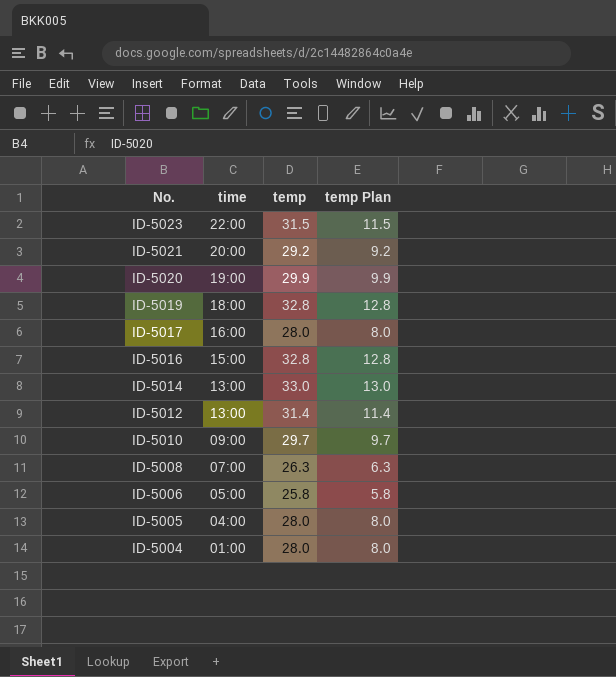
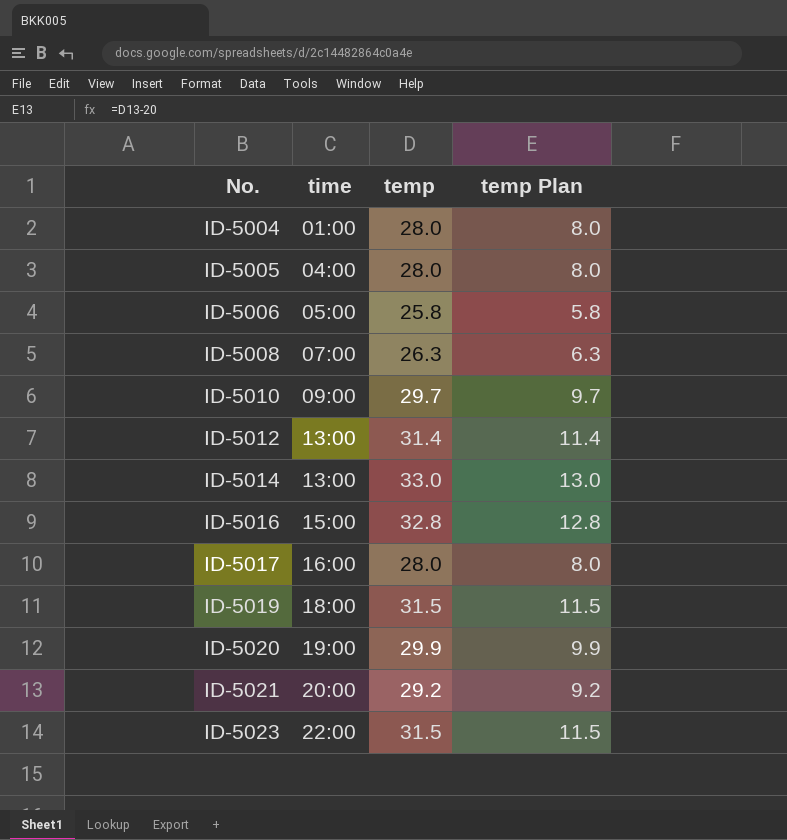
row order: No. descending -> No. ascending
ID-5019 | temp: 32.8 -> 31.5
ID-5019 | temp Plan: 12.8 -> 11.5

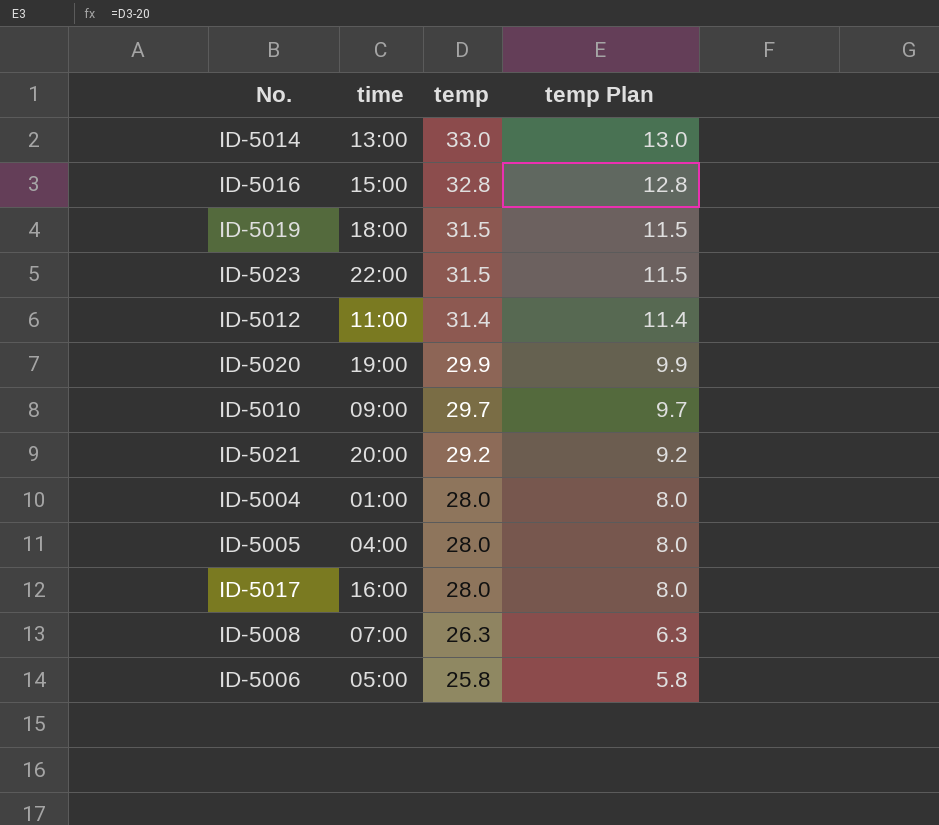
row order: No. ascending -> temp descending
ID-5012 | time: 13:00 -> 11:00

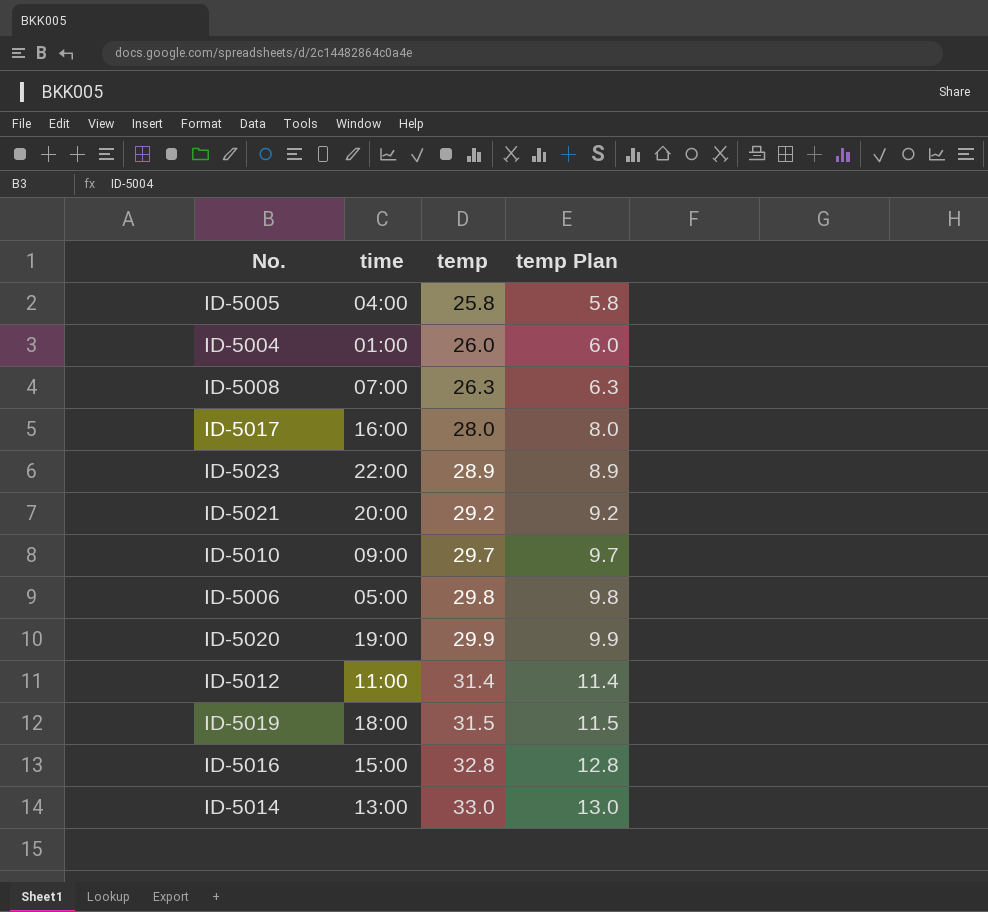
row order: temp descending -> temp ascending
ID-5005 | temp: 28.0 -> 25.8
ID-5005 | temp Plan: 8.0 -> 5.8
ID-5004 | temp: 28.0 -> 26.0
ID-5004 | temp Plan: 8.0 -> 6.0
ID-5023 | temp: 31.5 -> 28.9
ID-5023 | temp Plan: 11.5 -> 8.9
ID-5006 | temp: 25.8 -> 29.8
ID-5006 | temp Plan: 5.8 -> 9.8

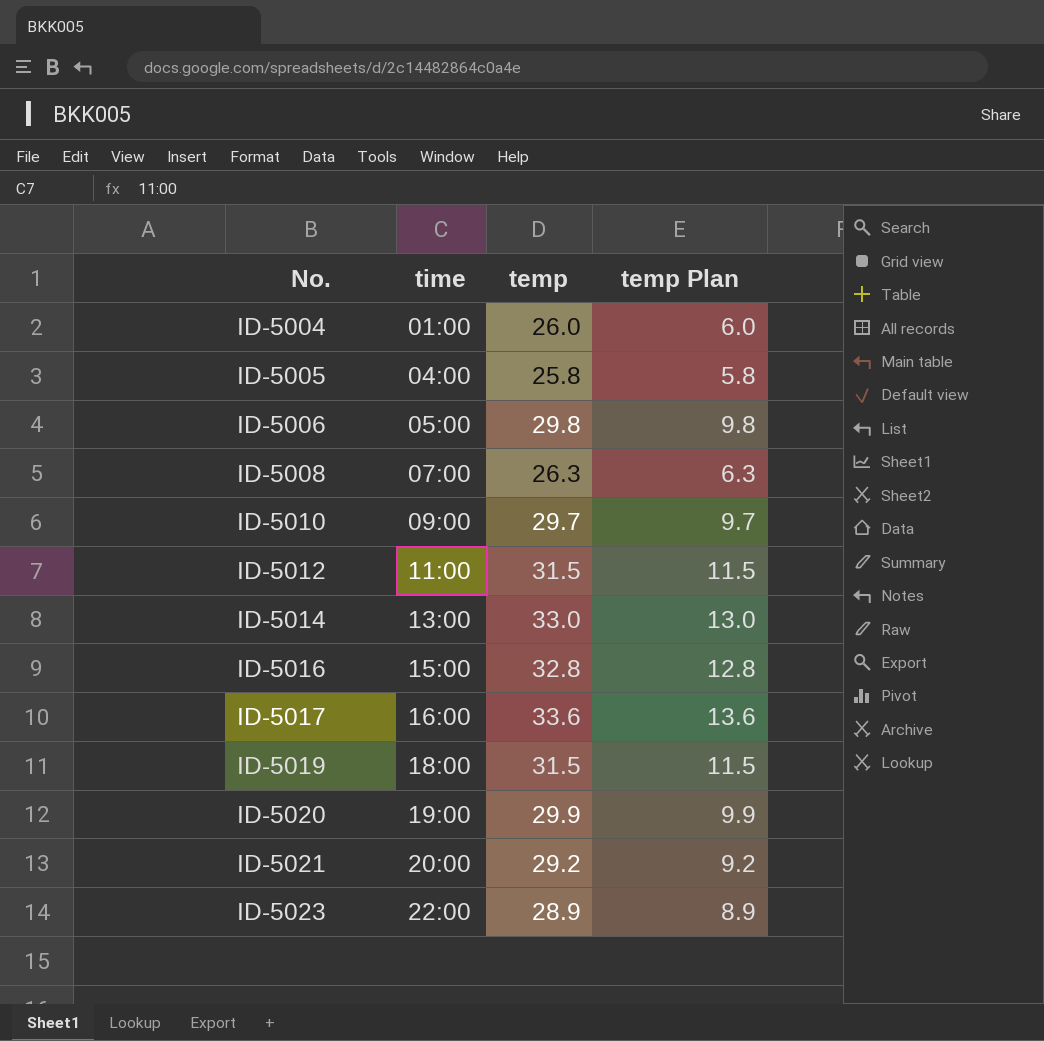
row order: temp ascending -> No. ascending
ID-5012 | temp: 31.4 -> 31.5
ID-5012 | temp Plan: 11.4 -> 11.5
ID-5017 | temp: 28.0 -> 33.6
ID-5017 | temp Plan: 8.0 -> 13.6

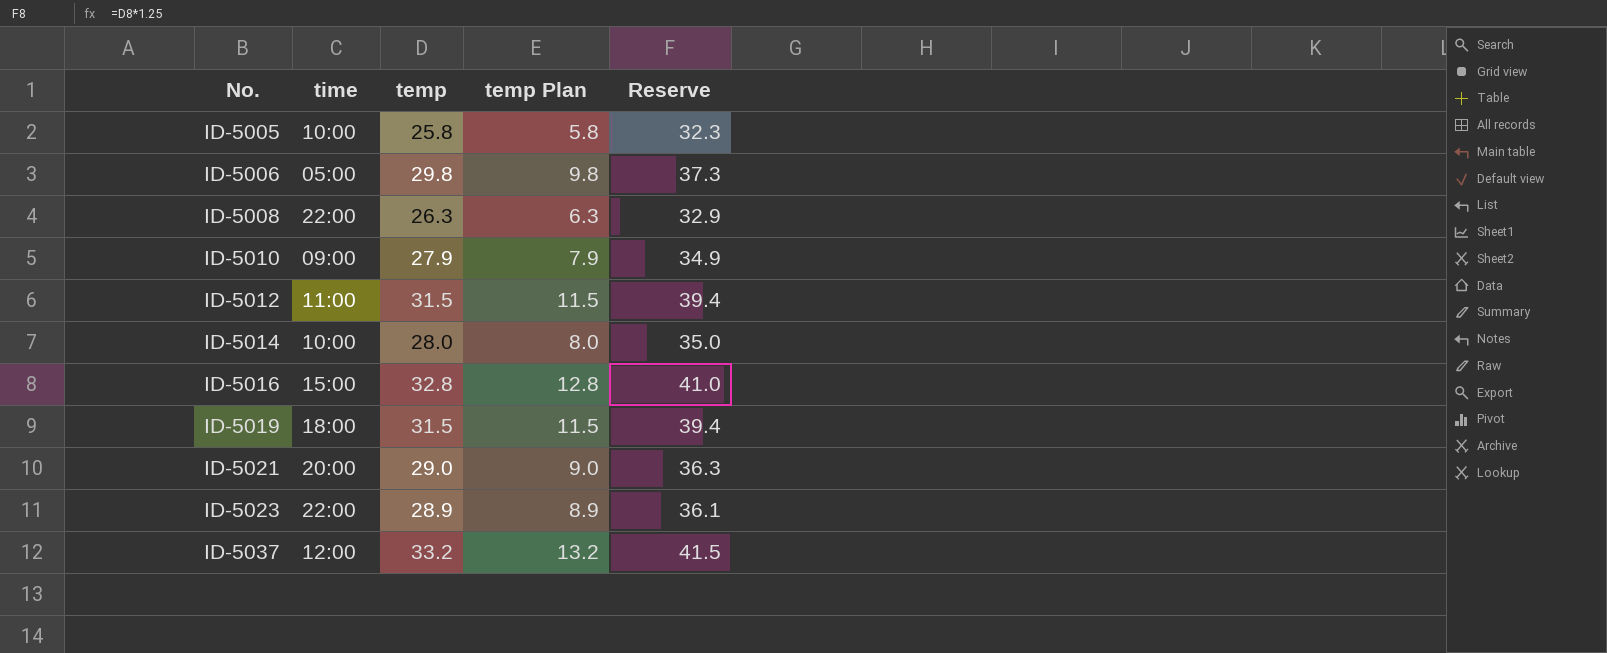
column Reserve | formula: none -> [temp] * 1.25
row ID-5004: 01:00 | 26.0 | 6.0 -> none
row ID-5017: 16:00 | 33.6 | 13.6 -> none
row ID-5020: 19:00 | 29.9 | 9.9 -> none
ID-5005 | time: 04:00 -> 10:00
ID-5008 | time: 07:00 -> 22:00
ID-5010 | temp: 29.7 -> 27.9
ID-5010 | temp Plan: 9.7 -> 7.9
ID-5014 | time: 13:00 -> 10:00
ID-5014 | temp: 33.0 -> 28.0
ID-5014 | temp Plan: 13.0 -> 8.0
ID-5021 | temp: 29.2 -> 29.0
ID-5021 | temp Plan: 9.2 -> 9.0
row ID-5037: none -> 12:00 | 33.2 | 13.2 | 41.5

